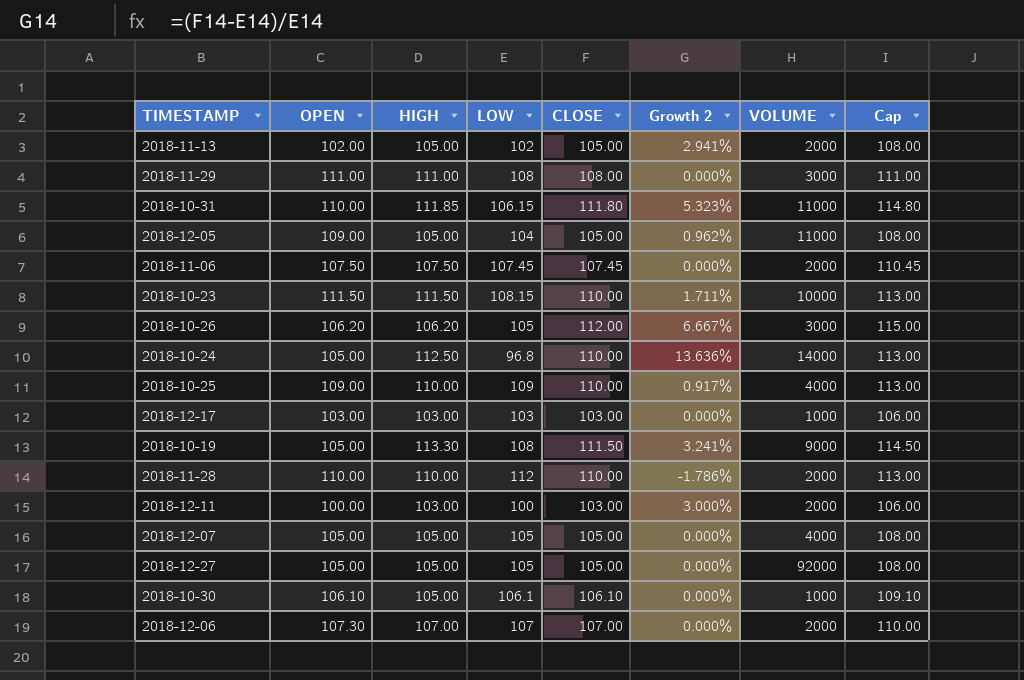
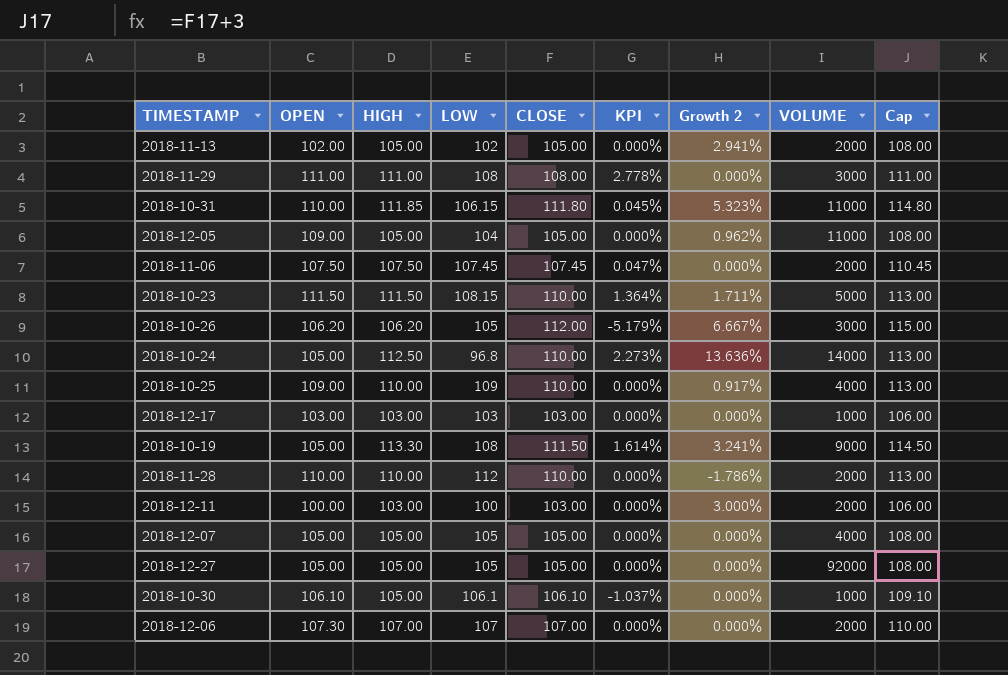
column KPI | formula: none -> ([HIGH] - [CLOSE]) / [CLOSE]
2018-10-23 | VOLUME: 10000 -> 5000

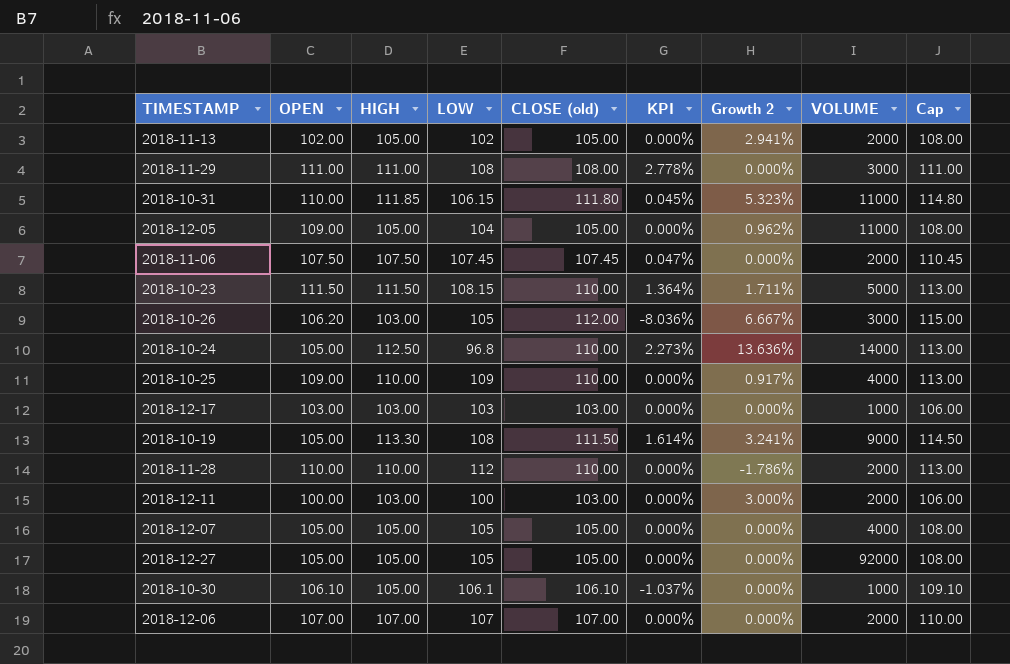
column name: CLOSE -> CLOSE (old)
2018-10-26 | HIGH: 106.20 -> 103.00
2018-10-26 | KPI: -5.179% -> -8.036%
2018-12-06 | OPEN: 107.30 -> 107.00

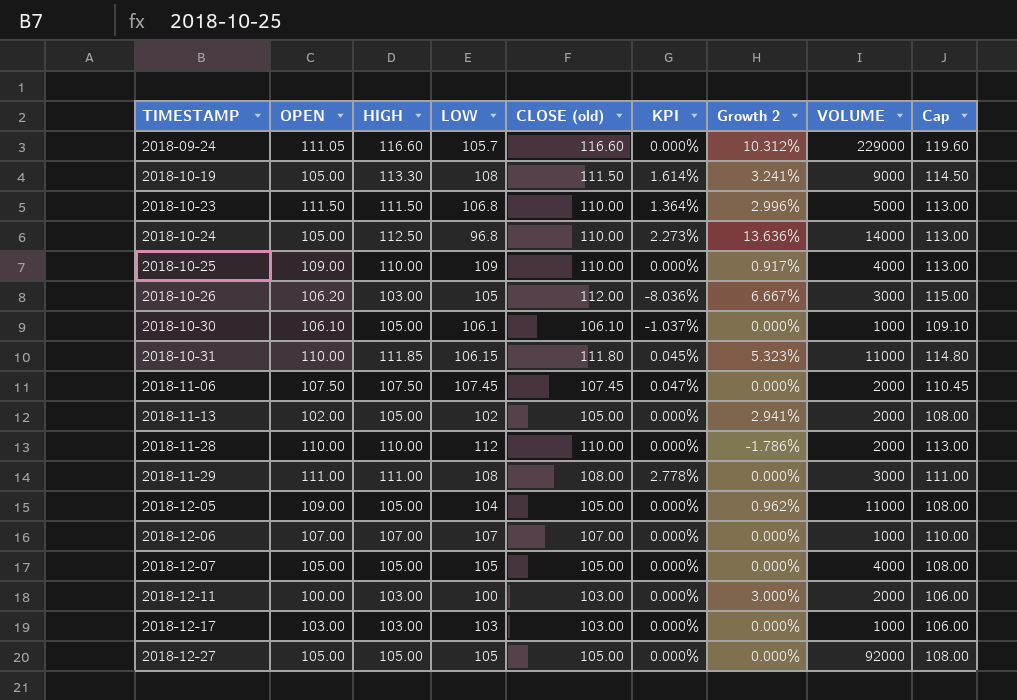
row order: none -> TIMESTAMP ascending
row 2018-09-24: none -> 111.05 | 116.60 | 105.7 | 116.60 | 0.000% | 10.312% | 229000 | 119.60
2018-10-23 | LOW: 108.15 -> 106.8
2018-10-23 | Growth 2: 1.711% -> 2.996%
2018-12-06 | VOLUME: 2000 -> 1000

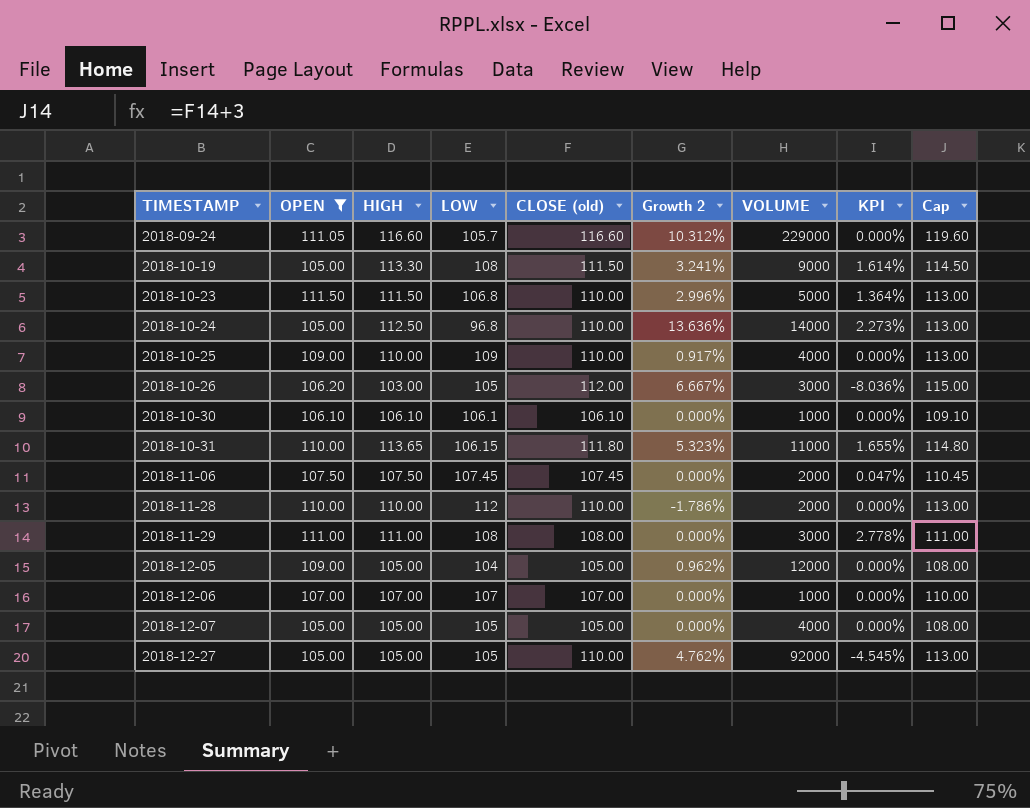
filter: none -> OPEN >= 105.00
column KPI | position: 6 -> 8
2018-10-30 | HIGH: 105.00 -> 106.10
2018-10-30 | KPI: -1.037% -> 0.000%
2018-10-31 | HIGH: 111.85 -> 113.65
2018-10-31 | KPI: 0.045% -> 1.655%
2018-12-05 | VOLUME: 11000 -> 12000
2018-12-27 | CLOSE (old): 105.00 -> 110.00
2018-12-27 | Growth 2: 0.000% -> 4.762%
2018-12-27 | KPI: 0.000% -> -4.545%
2018-12-27 | Cap: 108.00 -> 113.00

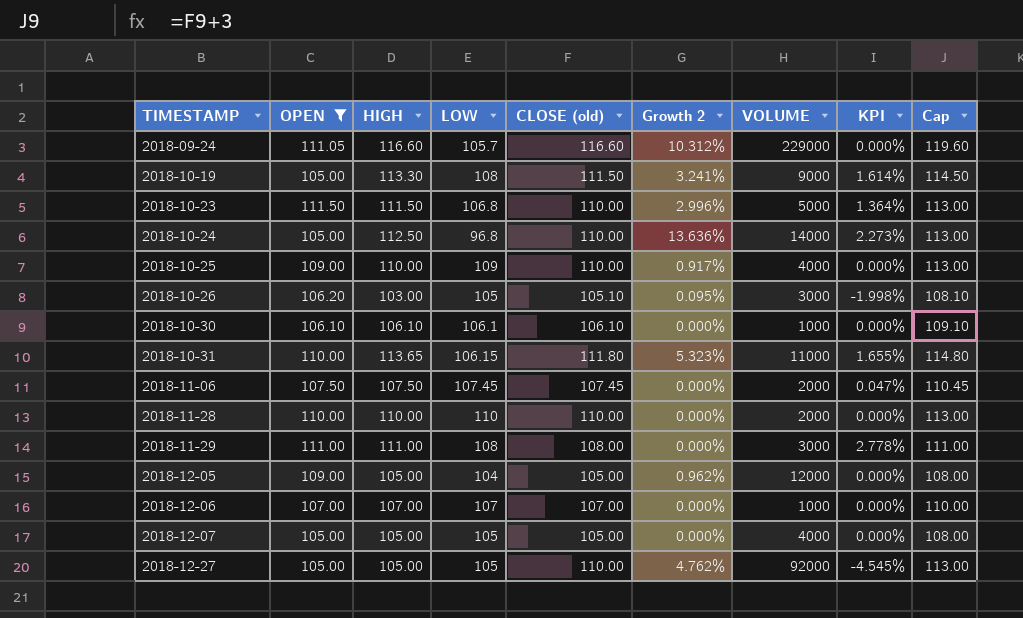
2018-10-26 | CLOSE (old): 112.00 -> 105.10
2018-10-26 | Growth 2: 6.667% -> 0.095%
2018-10-26 | KPI: -8.036% -> -1.998%
2018-10-26 | Cap: 115.00 -> 108.10
2018-11-28 | LOW: 112 -> 110
2018-11-28 | Growth 2: -1.786% -> 0.000%

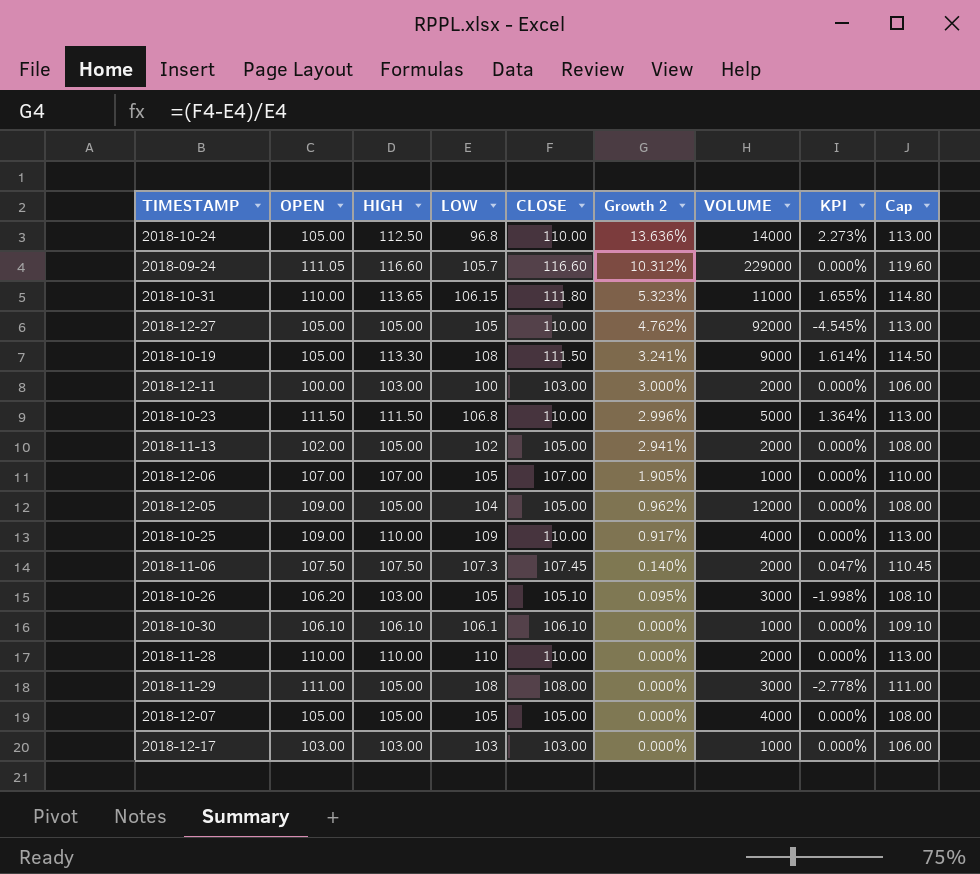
filter: OPEN >= 105.00 -> none
row order: TIMESTAMP ascending -> Growth 2 descending
column name: CLOSE (old) -> CLOSE
2018-12-06 | LOW: 107 -> 105
2018-12-06 | Growth 2: 0.000% -> 1.905%
2018-11-06 | LOW: 107.45 -> 107.3
2018-11-06 | Growth 2: 0.000% -> 0.140%
2018-11-29 | HIGH: 111.00 -> 105.00
2018-11-29 | KPI: 2.778% -> -2.778%

